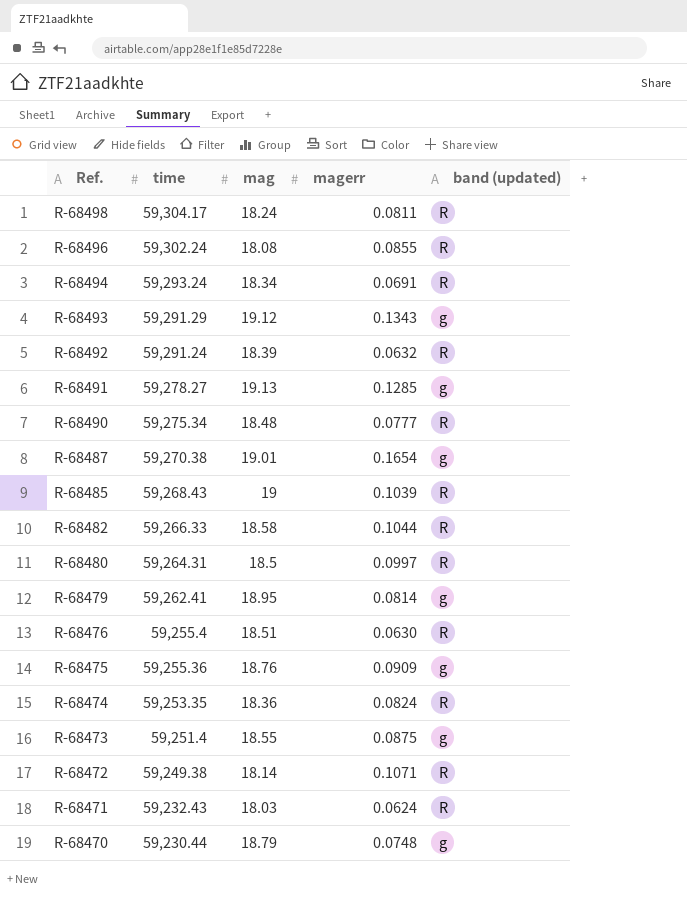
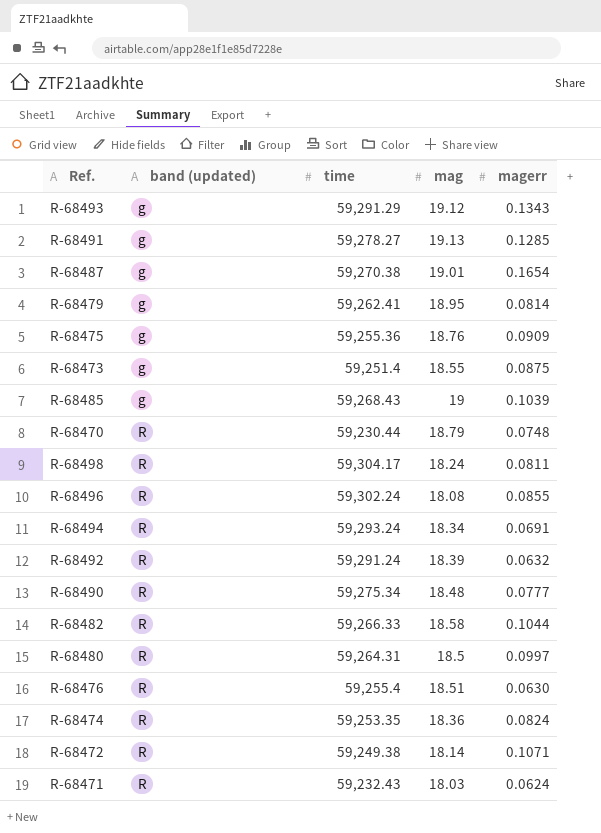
row order: Ref. descending -> band (updated) ascending
column band (updated) | position: 5 -> 2
R-68485 | band (updated): R -> g
R-68470 | band (updated): g -> R

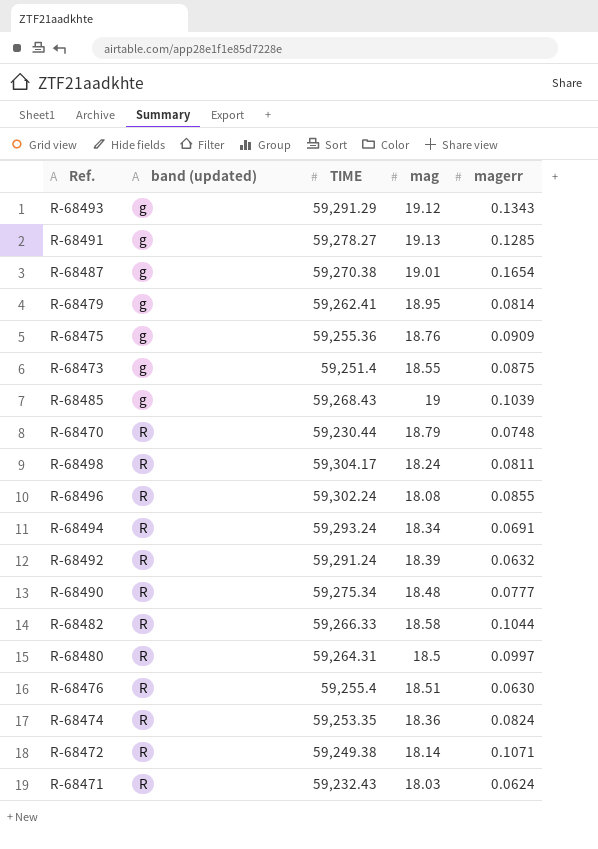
column name: time -> TIME

